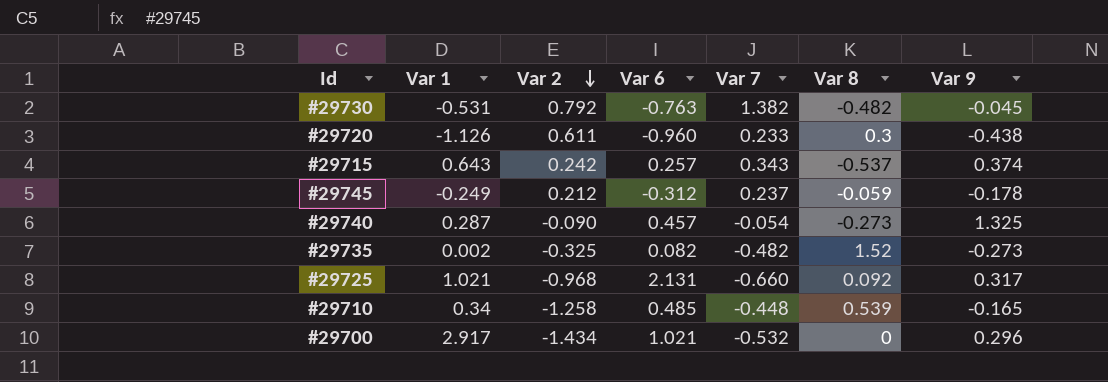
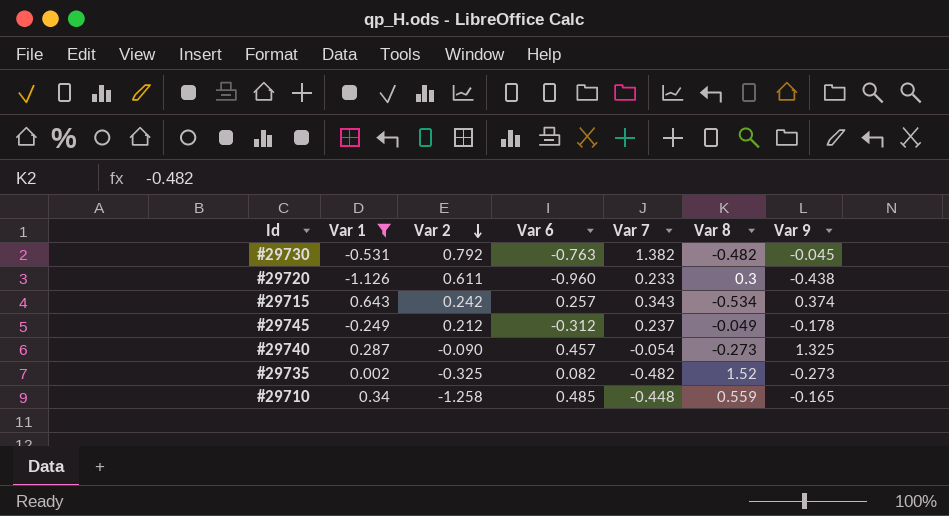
filter: none -> Var 1 <= 0.643
#29715 | Var 8: -0.537 -> -0.534
#29745 | Var 8: -0.059 -> -0.049
#29710 | Var 8: 0.539 -> 0.559

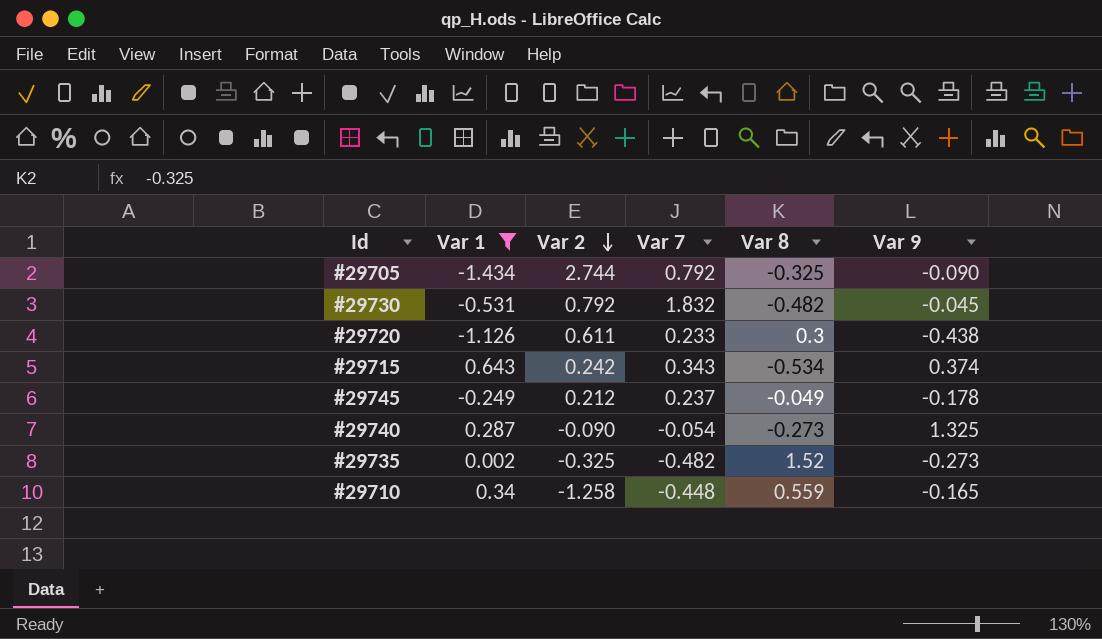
column Var 6 | position: 4 -> none
row #29705: none -> -1.434 | 2.744 | 0.792 | -0.325 | -0.090
#29730 | Var 7: 1.382 -> 1.832

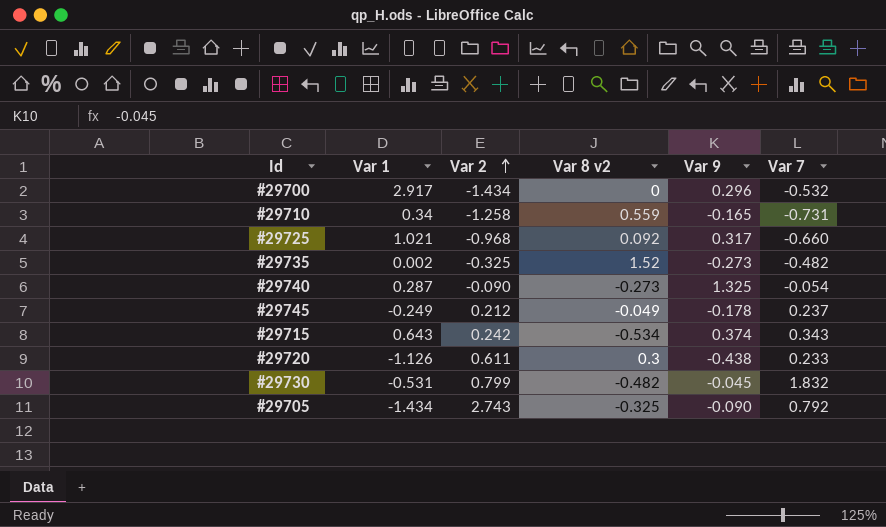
filter: Var 1 <= 0.643 -> none
row order: Var 2 descending -> Var 2 ascending
column name: Var 8 -> Var 8 v2
column Var 7 | position: 4 -> 6
#29710 | Var 7: -0.448 -> -0.731
#29730 | Var 2: 0.792 -> 0.799
#29705 | Var 2: 2.744 -> 2.743

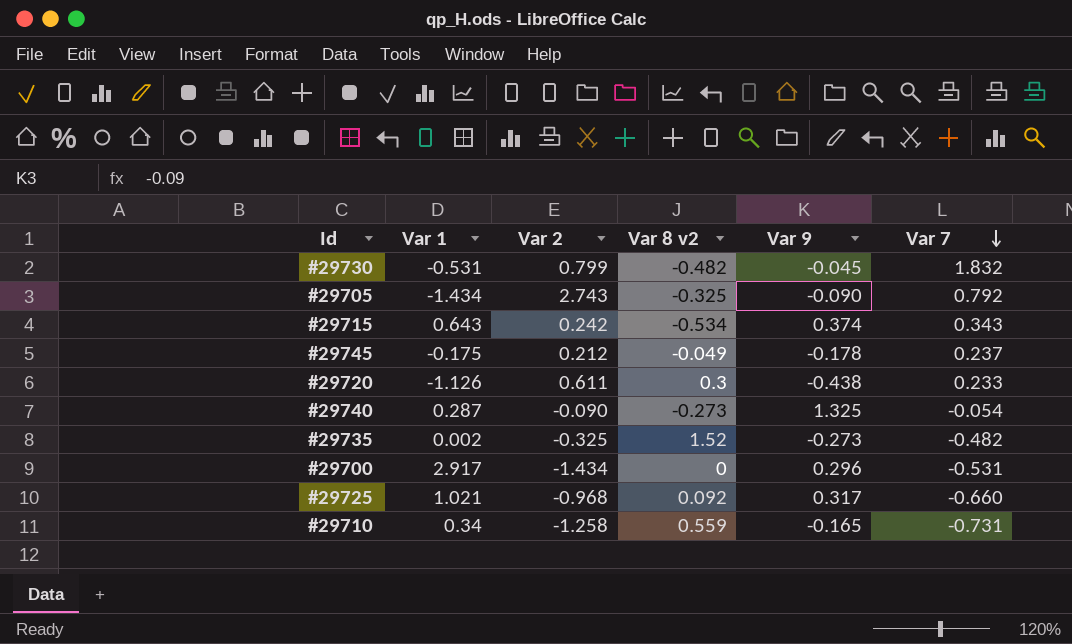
row order: Var 2 ascending -> Var 7 descending
#29745 | Var 1: -0.249 -> -0.175
#29700 | Var 7: -0.532 -> -0.531

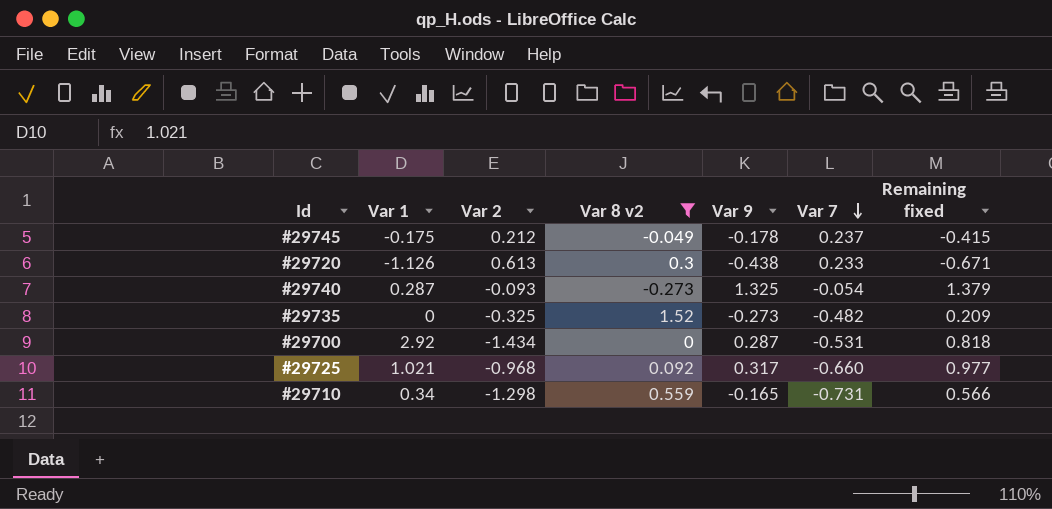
filter: none -> Var 8 v2 >= -0.273
column Remaining fixed | formula: none -> [Var 9] - [Var 7]
#29720 | Var 2: 0.611 -> 0.613
#29740 | Var 2: -0.090 -> -0.093
#29735 | Var 1: 0.002 -> 0
#29700 | Var 1: 2.917 -> 2.92
#29700 | Var 9: 0.296 -> 0.287
#29710 | Var 2: -1.258 -> -1.298

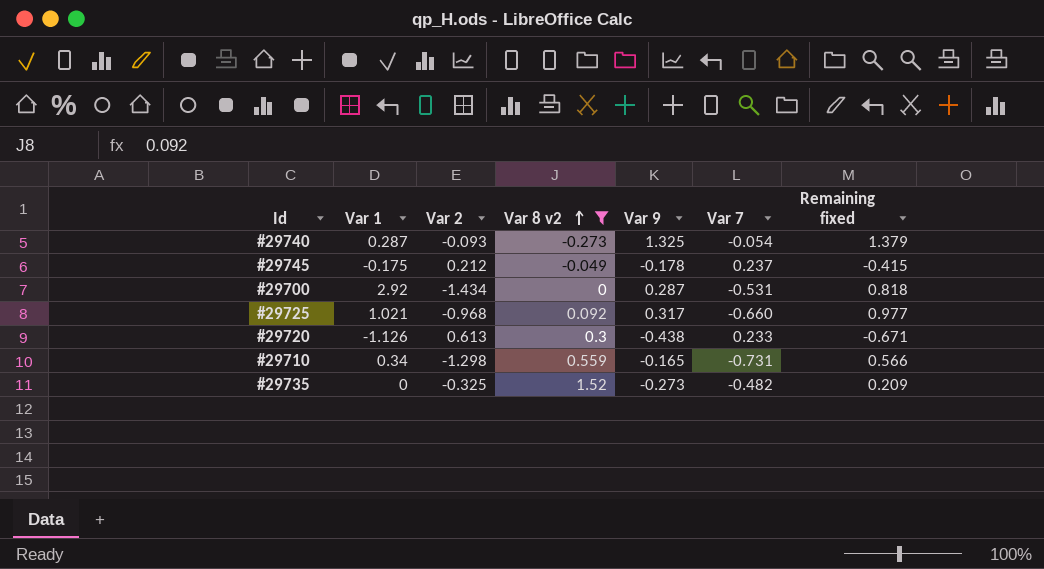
row order: Var 7 descending -> Var 8 v2 ascending

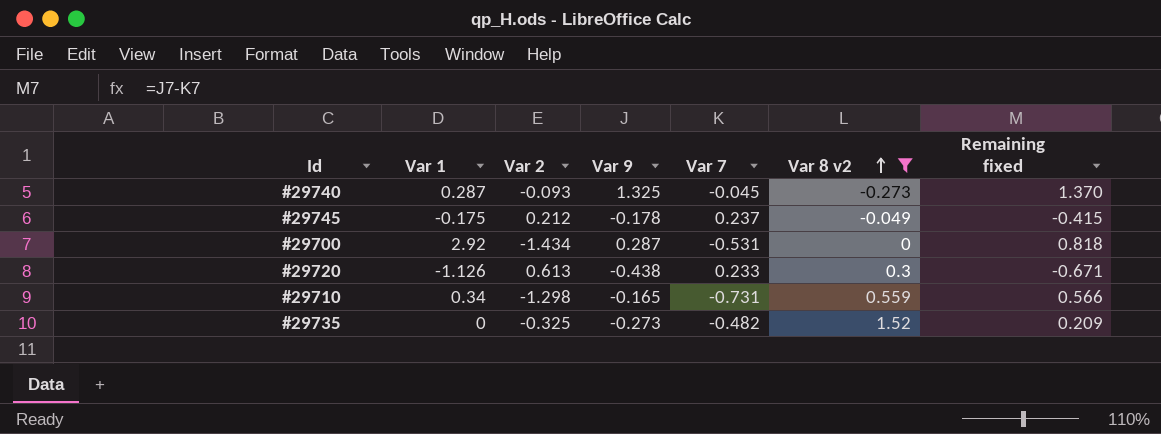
column Var 8 v2 | position: 4 -> 6
row #29725: 1.021 | -0.968 | 0.092 | 0.317 | -0.660 | 0.977 -> none
#29740 | Var 7: -0.054 -> -0.045
#29740 | Remaining fixed: 1.379 -> 1.370

